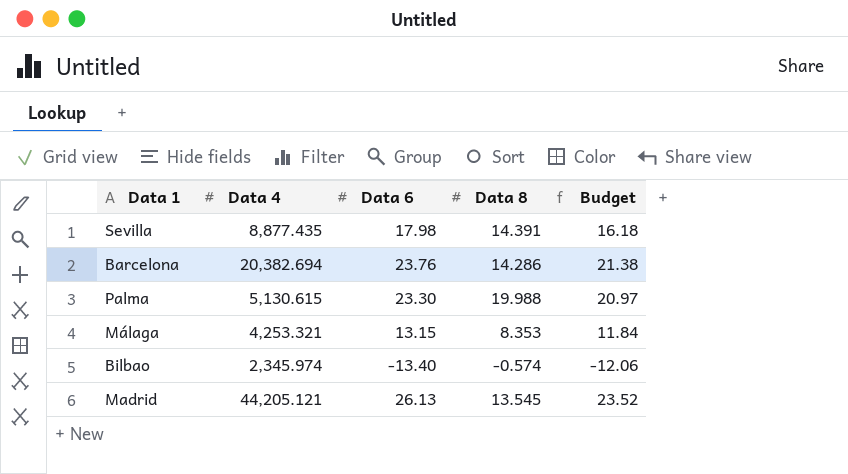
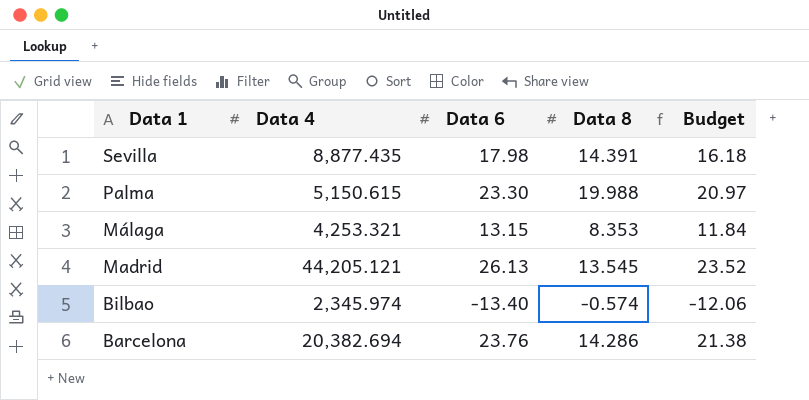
row order: none -> Data 1 descending
Palma | Data 4: 5,130.615 -> 5,150.615

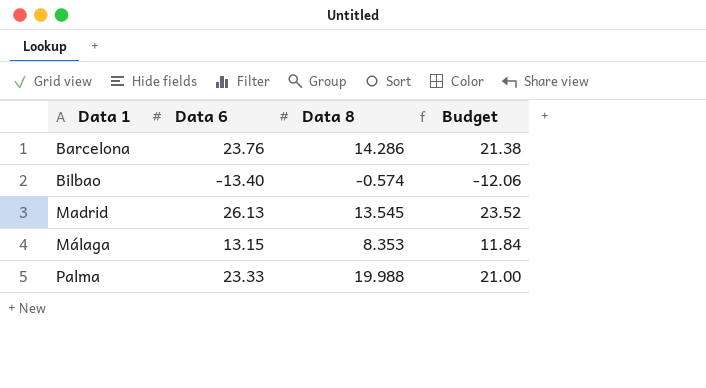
row order: Data 1 descending -> Data 1 ascending
column Data 4 | position: 2 -> none
row Sevilla: 8,877.435 | 17.98 | 14.391 | 16.18 -> none
Palma | Data 6: 23.30 -> 23.33
Palma | Budget: 20.97 -> 21.00

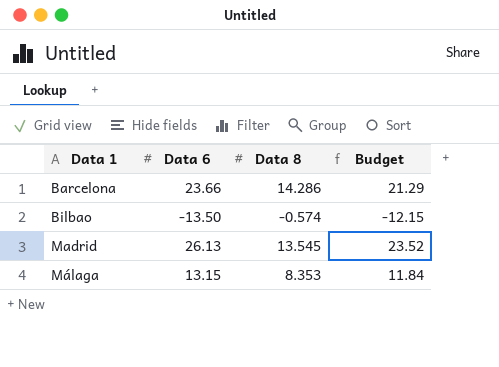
row Palma: 23.33 | 19.988 | 21.00 -> none
Barcelona | Data 6: 23.76 -> 23.66
Barcelona | Budget: 21.38 -> 21.29
Bilbao | Data 6: -13.40 -> -13.50
Bilbao | Budget: -12.06 -> -12.15

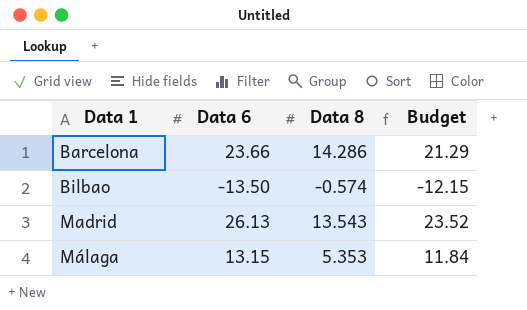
Madrid | Data 8: 13.545 -> 13.543
Málaga | Data 8: 8.353 -> 5.353

